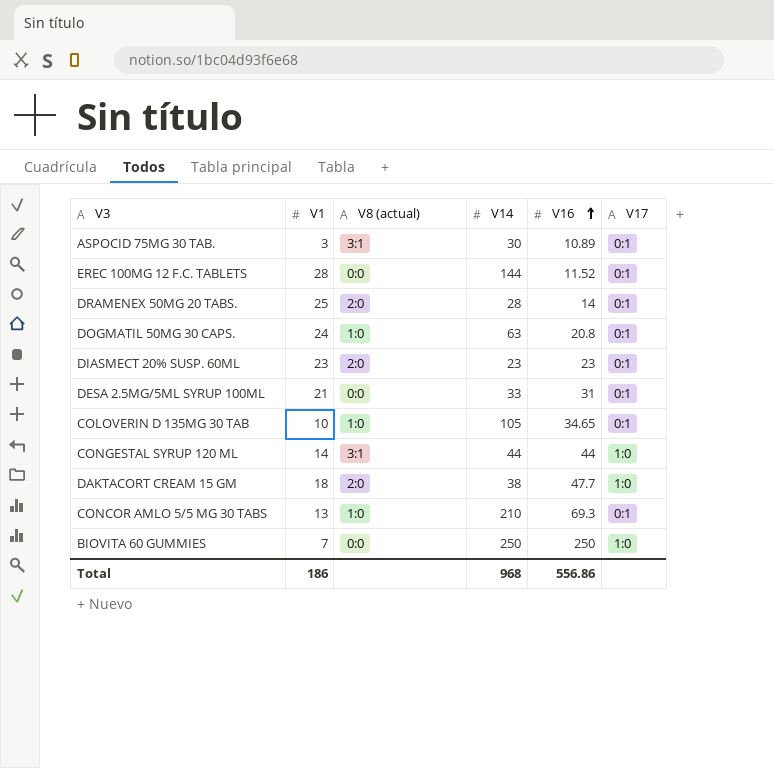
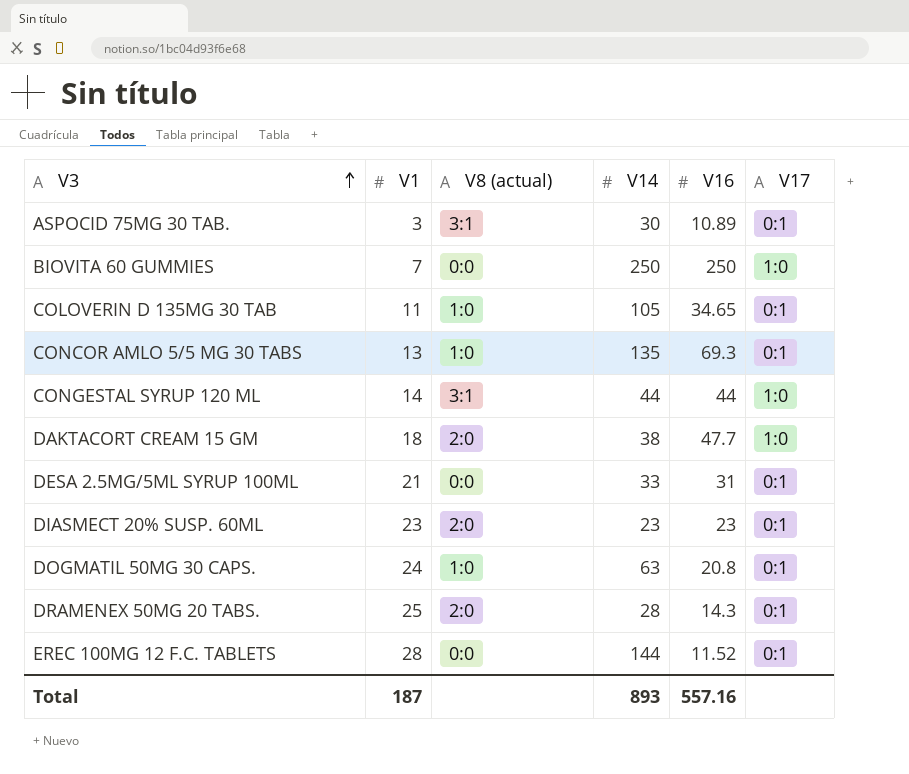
row order: V16 ascending -> V3 ascending
COLOVERIN D 135MG 30 TAB | V1: 10 -> 11
CONCOR AMLO 5/5 MG 30 TABS | V14: 210 -> 135
DRAMENEX 50MG 20 TABS. | V16: 14 -> 14.3
Total | V1: 186 -> 187
Total | V14: 968 -> 893
Total | V16: 556.86 -> 557.16

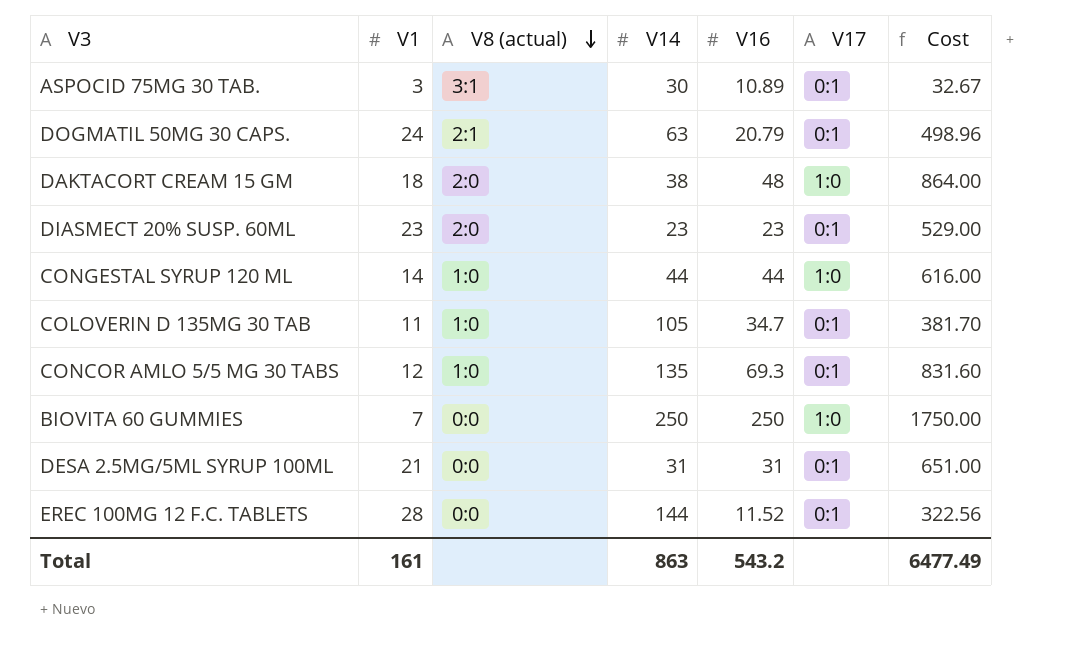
row order: V3 ascending -> V8 (actual) descending
column Cost | formula: none -> [V1] * [V16]
row DRAMENEX 50MG 20 TABS.: 25 | 2:0 | 28 | 14.3 | 0:1 -> none
DOGMATIL 50MG 30 CAPS. | V8 (actual): 1:0 -> 2:1
DOGMATIL 50MG 30 CAPS. | V16: 20.8 -> 20.79
DAKTACORT CREAM 15 GM | V16: 47.7 -> 48
CONGESTAL SYRUP 120 ML | V8 (actual): 3:1 -> 1:0
COLOVERIN D 135MG 30 TAB | V16: 34.65 -> 34.7
CONCOR AMLO 5/5 MG 30 TABS | V1: 13 -> 12
DESA 2.5MG/5ML SYRUP 100ML | V14: 33 -> 31
Total | V1: 187 -> 161
Total | V14: 893 -> 863
Total | V16: 557.16 -> 543.2

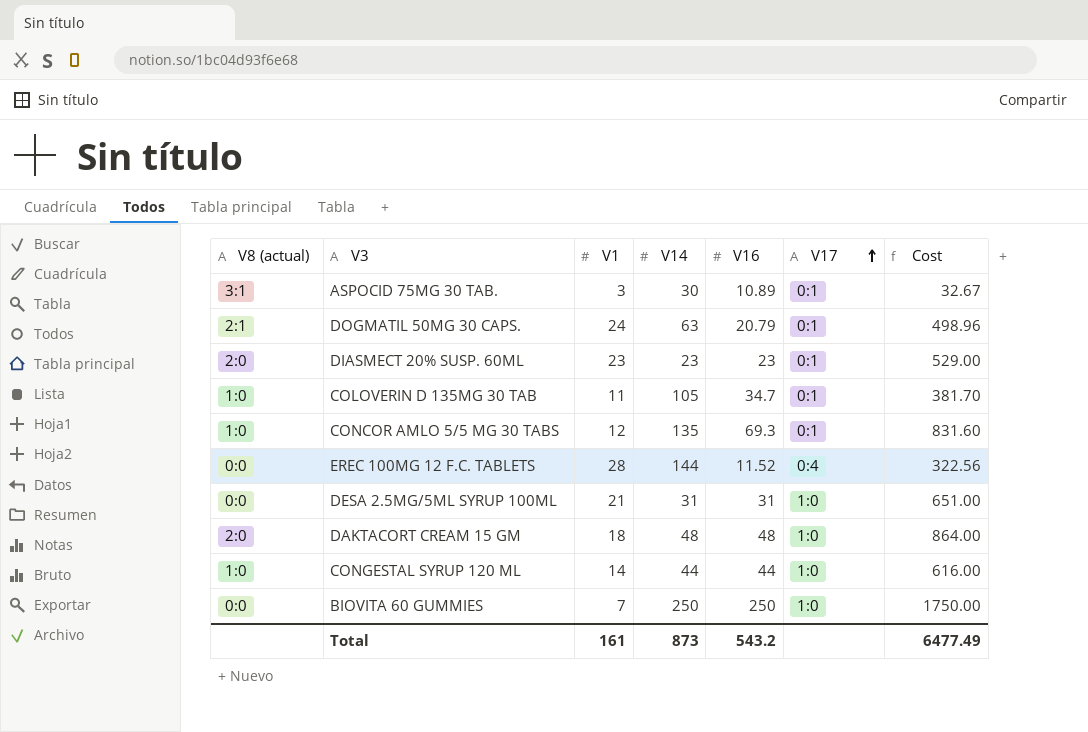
row order: V8 (actual) descending -> V17 ascending
column V8 (actual) | position: 3 -> 1
EREC 100MG 12 F.C. TABLETS | V17: 0:1 -> 0:4
DESA 2.5MG/5ML SYRUP 100ML | V17: 0:1 -> 1:0
DAKTACORT CREAM 15 GM | V14: 38 -> 48
Total | V14: 863 -> 873

